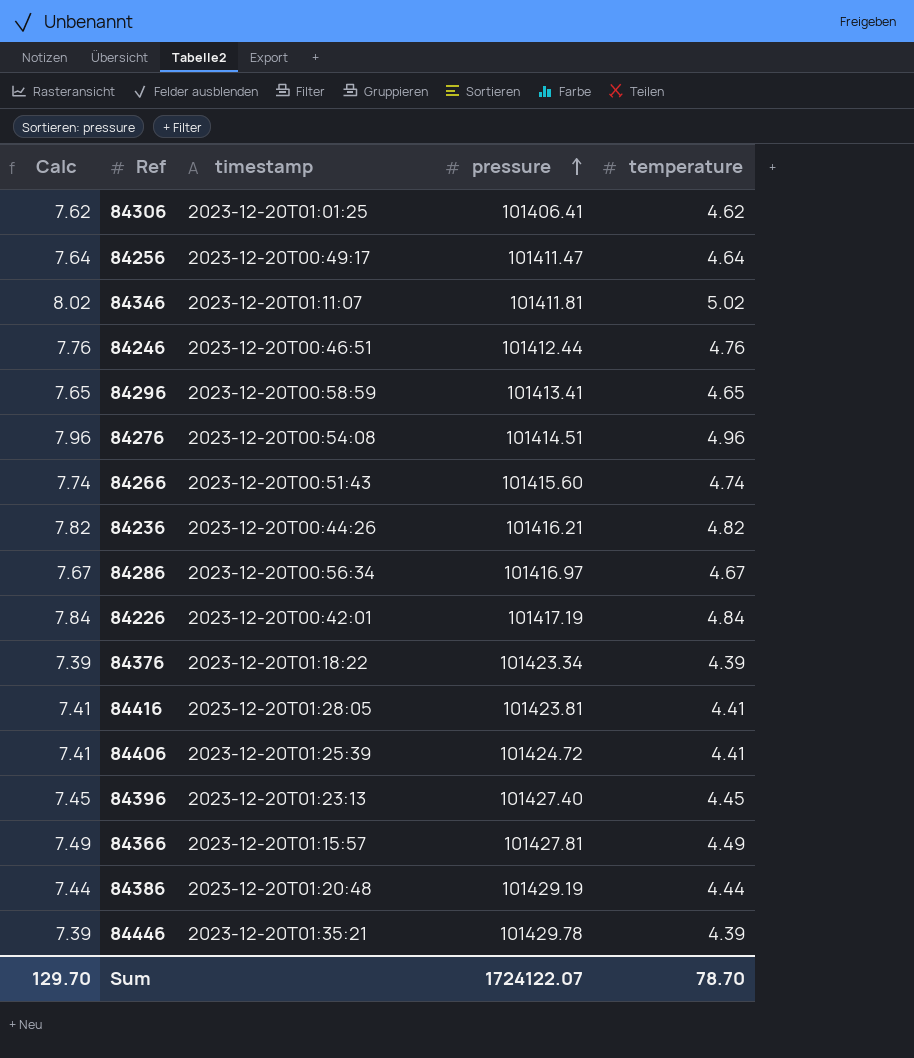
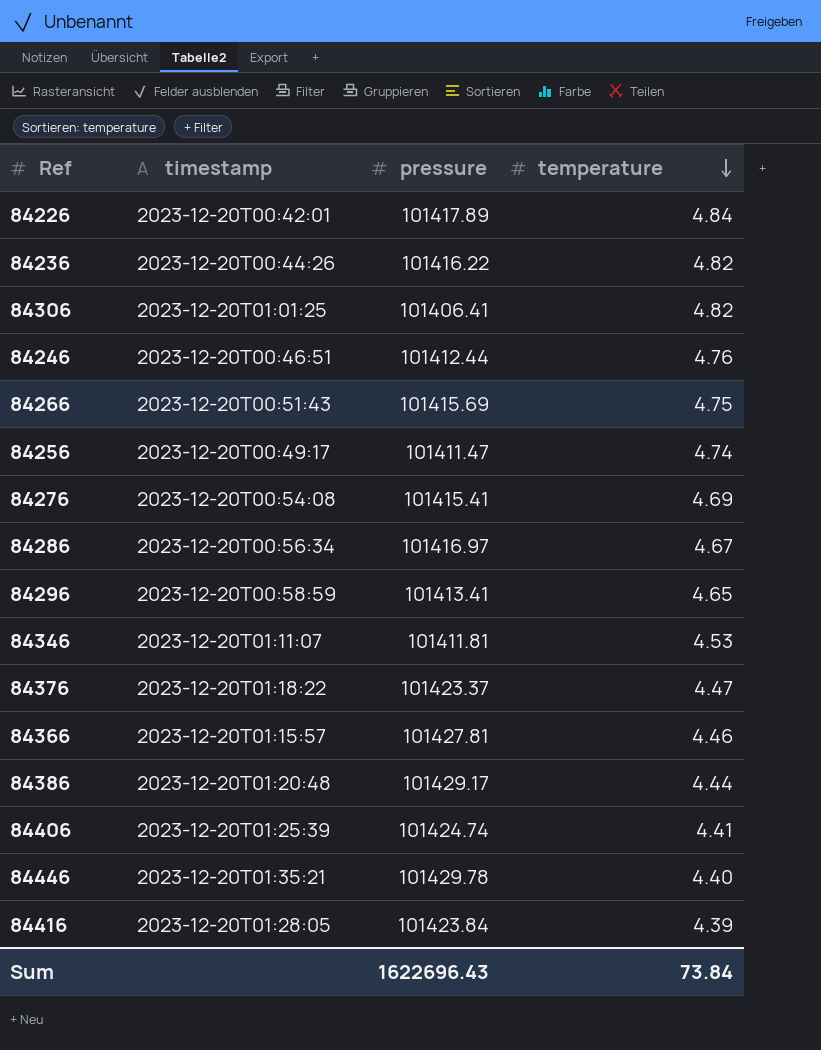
row order: pressure ascending -> temperature descending
column Calc | formula: [temperature] + 3 -> none
row 84396: 7.45 | 2023-12-20T01:23:13 | 101427.40 | 4.45 -> none
84226 | pressure: 101417.19 -> 101417.89
84236 | pressure: 101416.21 -> 101416.22
84306 | temperature: 4.62 -> 4.82
84266 | pressure: 101415.60 -> 101415.69
84266 | temperature: 4.74 -> 4.75
84256 | temperature: 4.64 -> 4.74
84276 | pressure: 101414.51 -> 101415.41
84276 | temperature: 4.96 -> 4.69
84346 | temperature: 5.02 -> 4.53
84376 | pressure: 101423.34 -> 101423.37
84376 | temperature: 4.39 -> 4.47
84366 | temperature: 4.49 -> 4.46
84386 | pressure: 101429.19 -> 101429.17
84406 | pressure: 101424.72 -> 101424.74
84446 | temperature: 4.39 -> 4.40
84416 | pressure: 101423.81 -> 101423.84
84416 | temperature: 4.41 -> 4.39
Sum | pressure: 1724122.07 -> 1622696.43
Sum | temperature: 78.70 -> 73.84

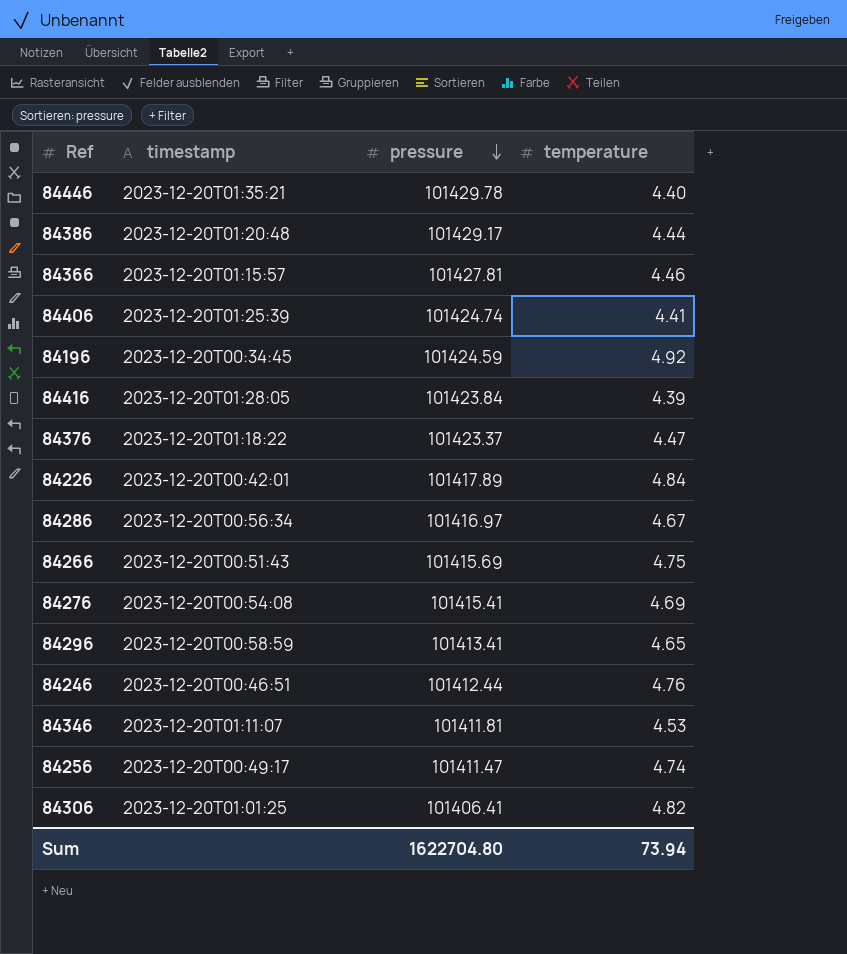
row order: temperature descending -> pressure descending
row 84236: 2023-12-20T00:44:26 | 101416.22 | 4.82 -> none
row 84196: none -> 2023-12-20T00:34:45 | 101424.59 | 4.92
Sum | pressure: 1622696.43 -> 1622704.80
Sum | temperature: 73.84 -> 73.94

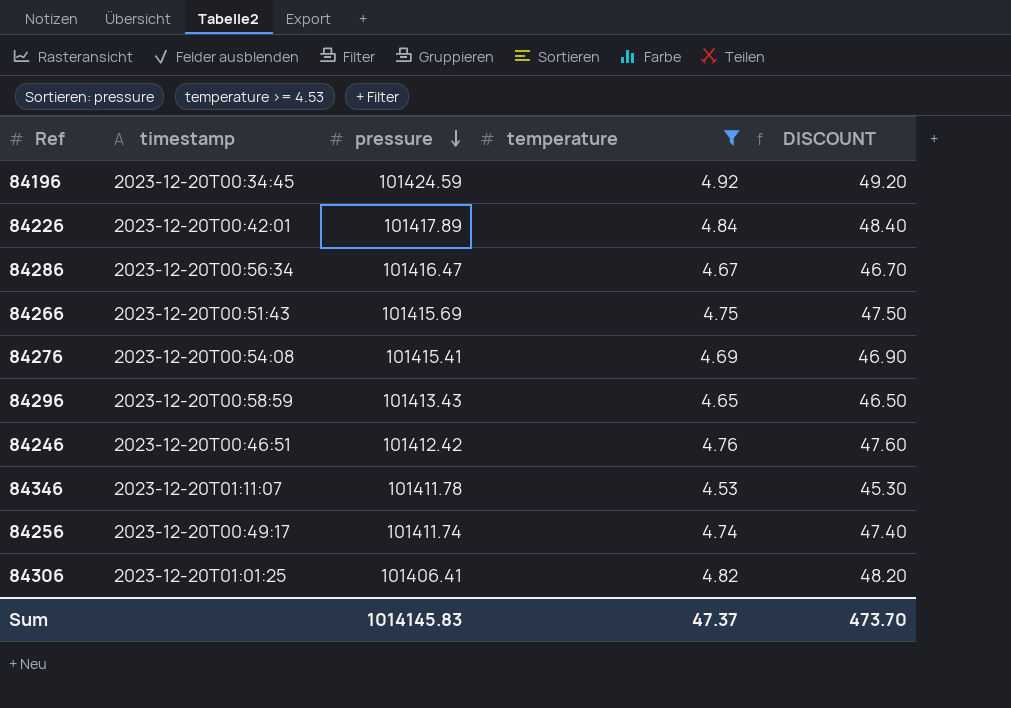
filter: none -> temperature >= 4.53
column DISCOUNT | formula: none -> [temperature] * 10
84286 | pressure: 101416.97 -> 101416.47
84296 | pressure: 101413.41 -> 101413.43
84246 | pressure: 101412.44 -> 101412.42
84346 | pressure: 101411.81 -> 101411.78
84256 | pressure: 101411.47 -> 101411.74
Sum | pressure: 1622704.80 -> 1014145.83
Sum | temperature: 73.94 -> 47.37

